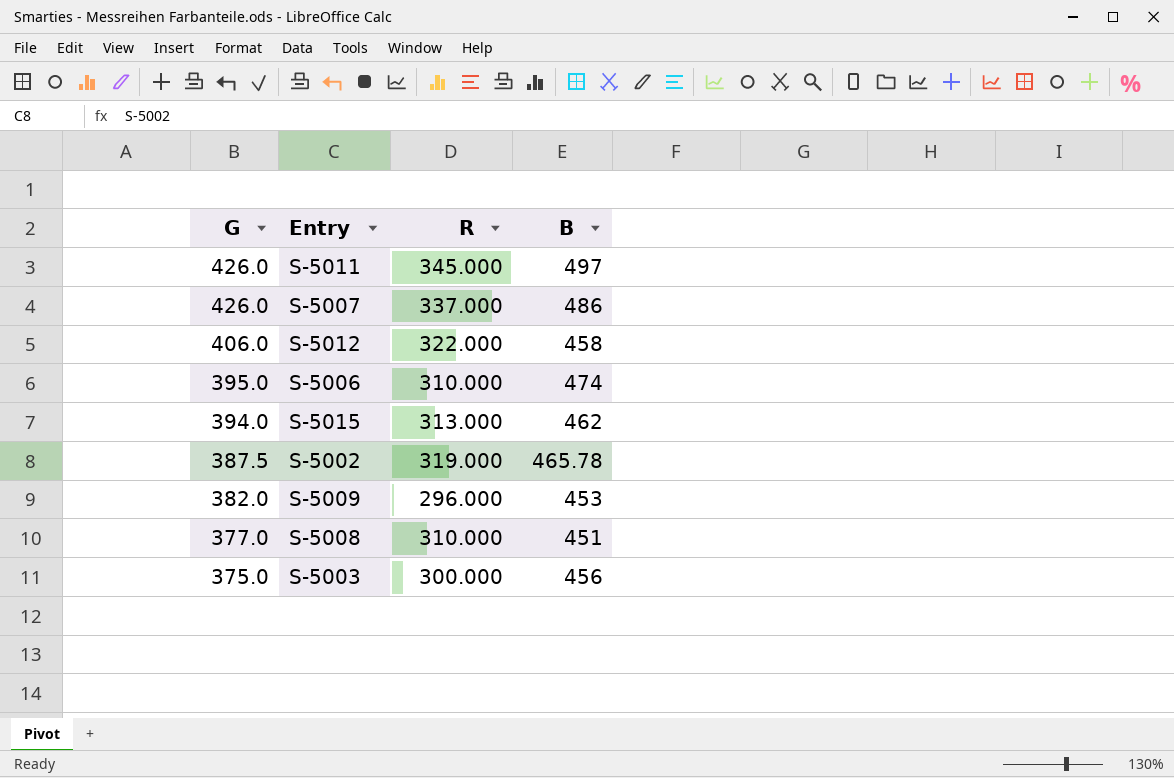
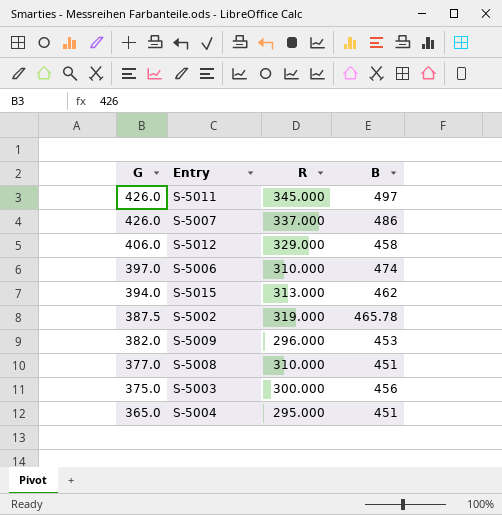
S-5012 | R: 322.000 -> 329.000
S-5006 | G: 395.0 -> 397.0
row S-5004: none -> 365.0 | 295.000 | 451

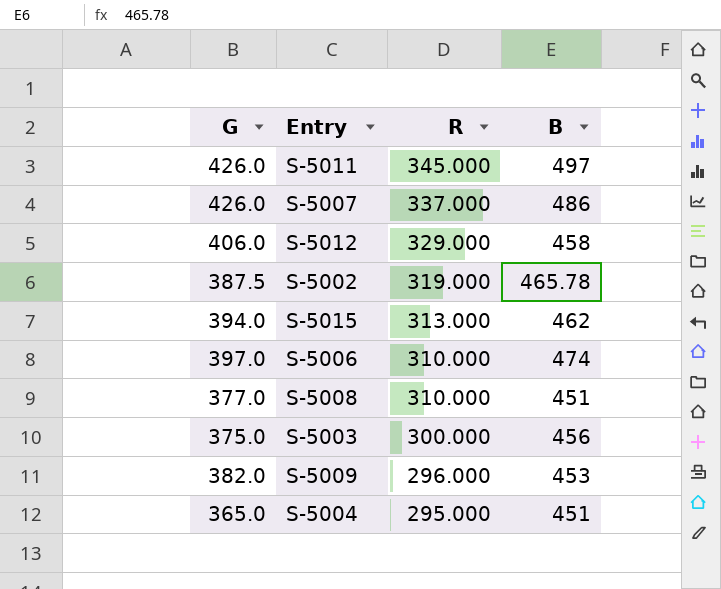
row order: G descending -> R descending

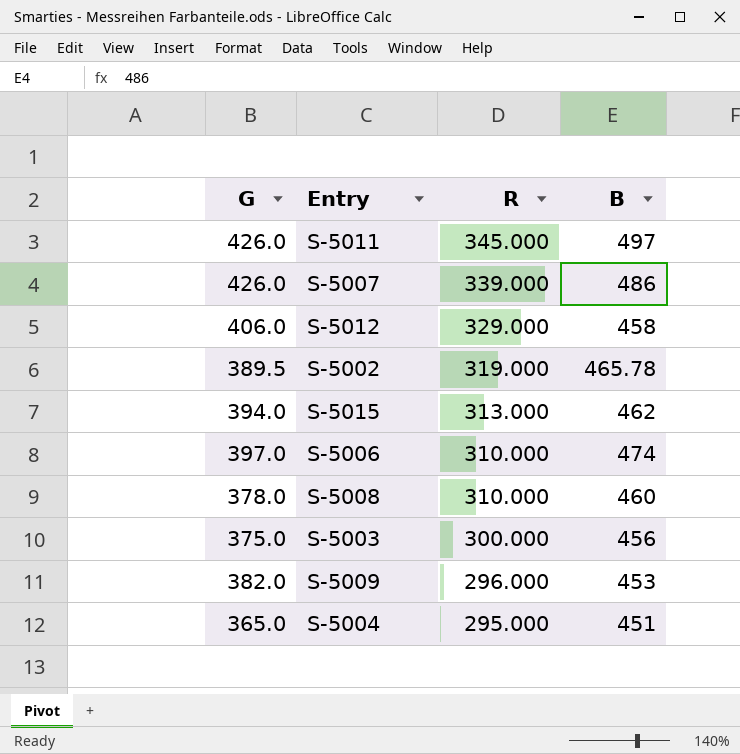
S-5007 | R: 337.000 -> 339.000
S-5002 | G: 387.5 -> 389.5
S-5008 | G: 377.0 -> 378.0
S-5008 | B: 451 -> 460

